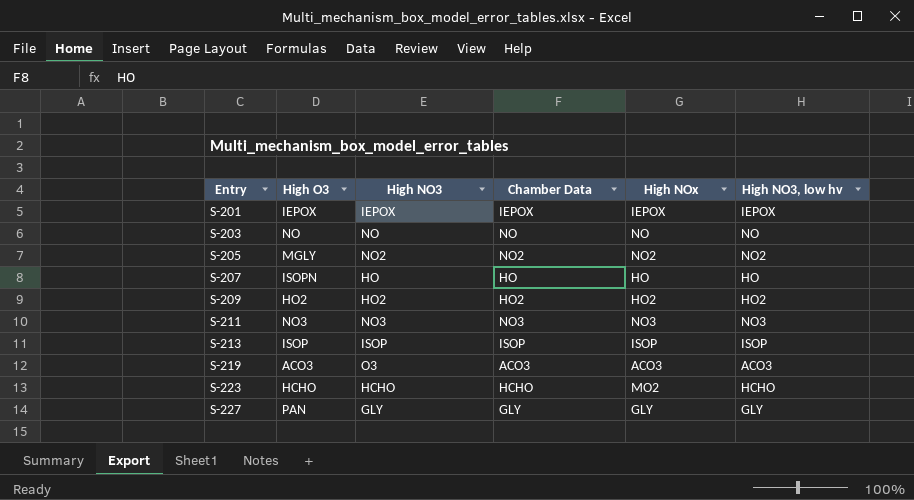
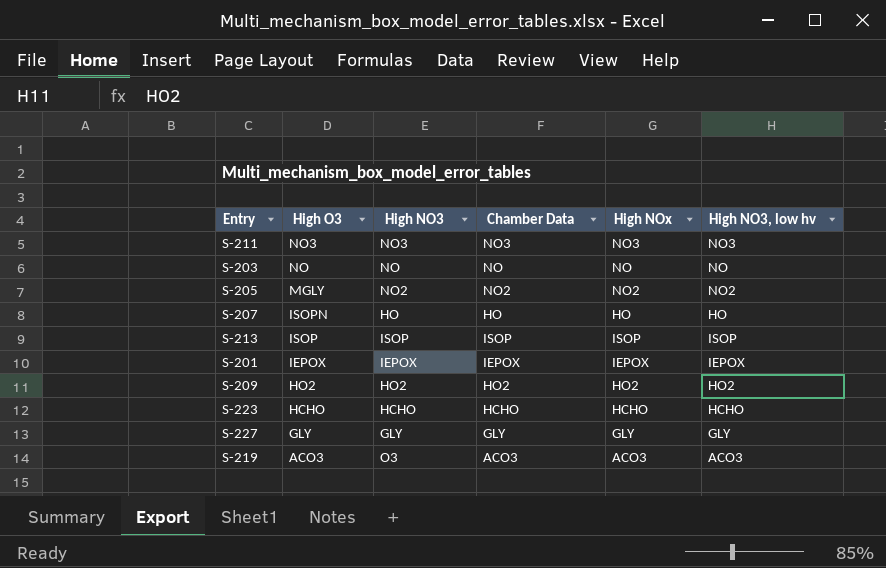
row order: Entry ascending -> High O3 descending
S-223 | High NOx: MO2 -> HCHO
S-227 | High O3: PAN -> GLY

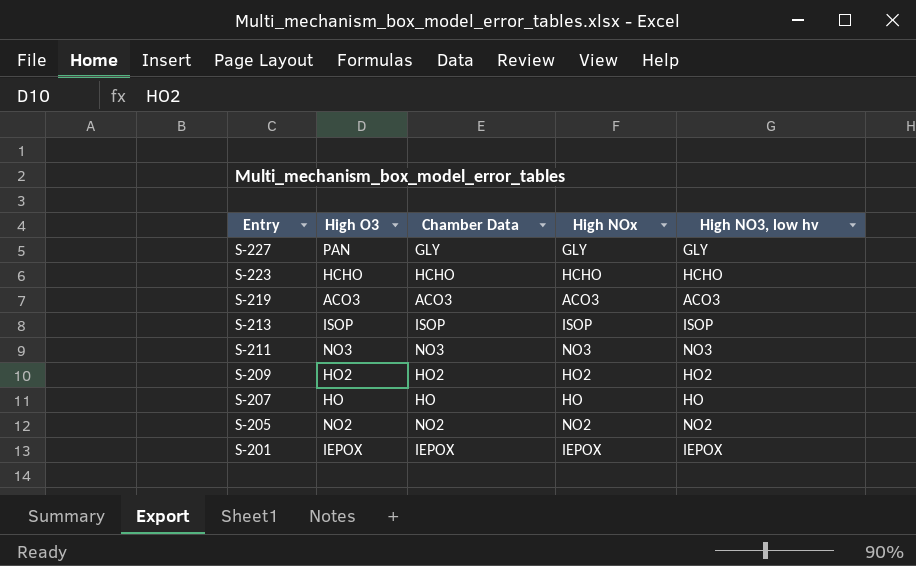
row order: High O3 descending -> Entry descending
column High NO3 | position: 3 -> none
row S-203: NO | NO | NO | NO | NO -> none
S-227 | High O3: GLY -> PAN
S-207 | High O3: ISOPN -> HO
S-205 | High O3: MGLY -> NO2

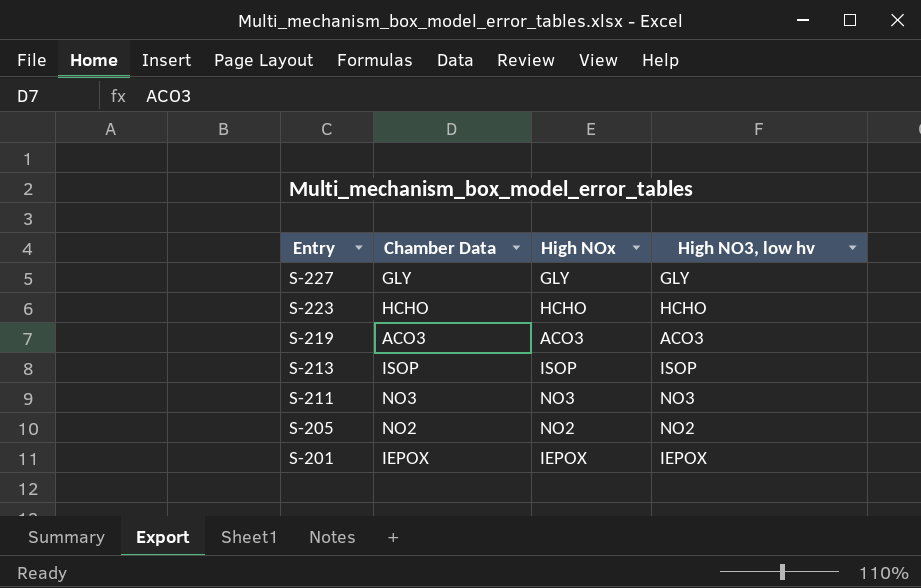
column High O3 | position: 2 -> none
row S-209: HO2 | HO2 | HO2 | HO2 -> none
row S-207: HO | HO | HO | HO -> none

